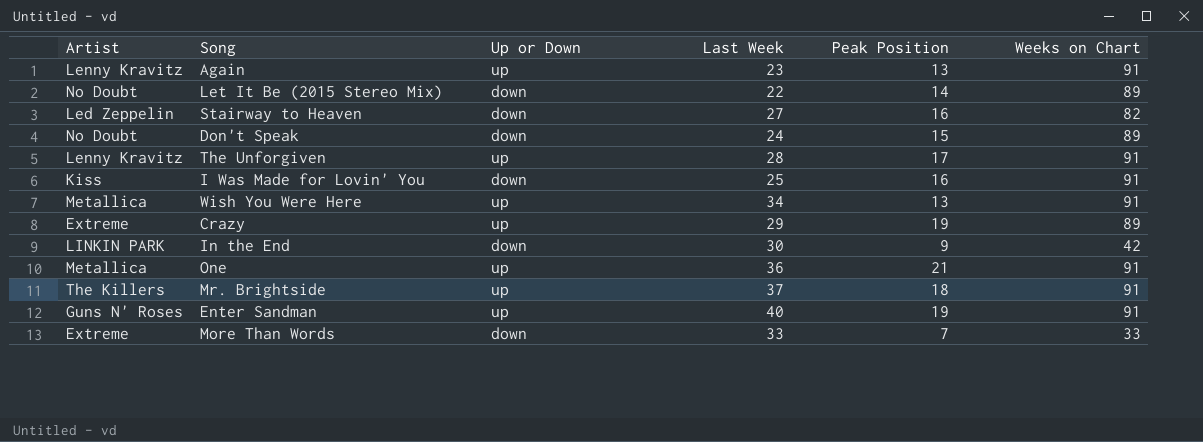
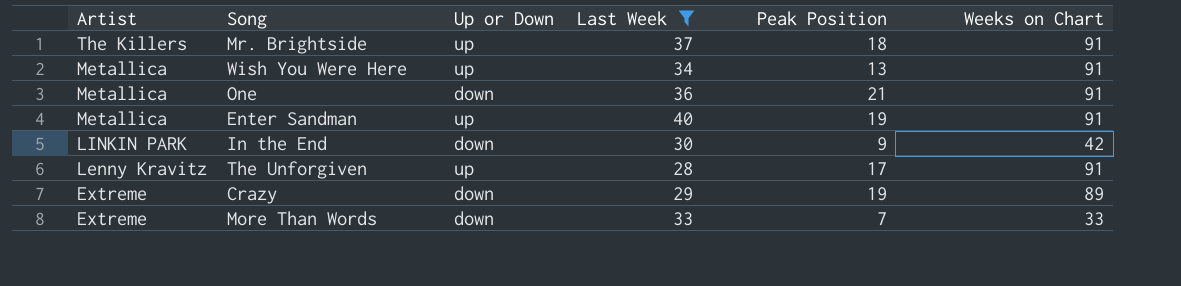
filter: none -> Last Week >= 28
row order: none -> Artist descending
One | Up or Down: up -> down
Enter Sandman | Artist: Guns N' Roses -> Metallica
Crazy | Up or Down: up -> down

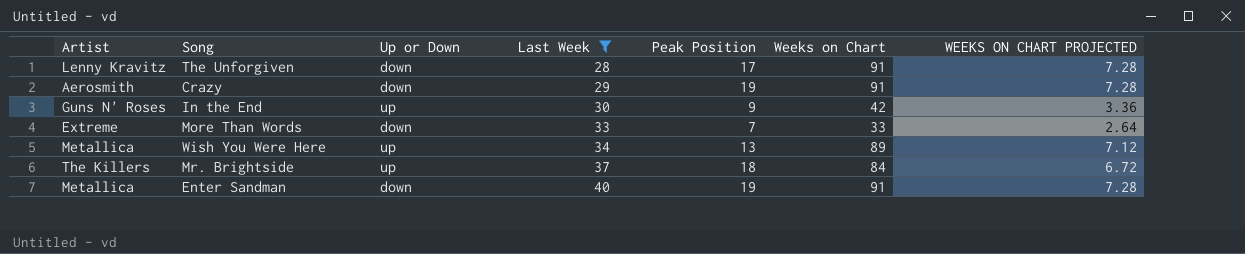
row order: Artist descending -> Last Week ascending
column WEEKS ON CHART PROJECTED | formula: none -> [Weeks on Chart] * 0.08
row One: Metallica | down | 36 | 21 | 91 -> none
The Unforgiven | Up or Down: up -> down
Crazy | Artist: Extreme -> Aerosmith
Crazy | Weeks on Chart: 89 -> 91
In the End | Artist: LINKIN PARK -> Guns N' Roses
In the End | Up or Down: down -> up
Wish You Were Here | Weeks on Chart: 91 -> 89
Mr. Brightside | Weeks on Chart: 91 -> 84
Enter Sandman | Up or Down: up -> down

